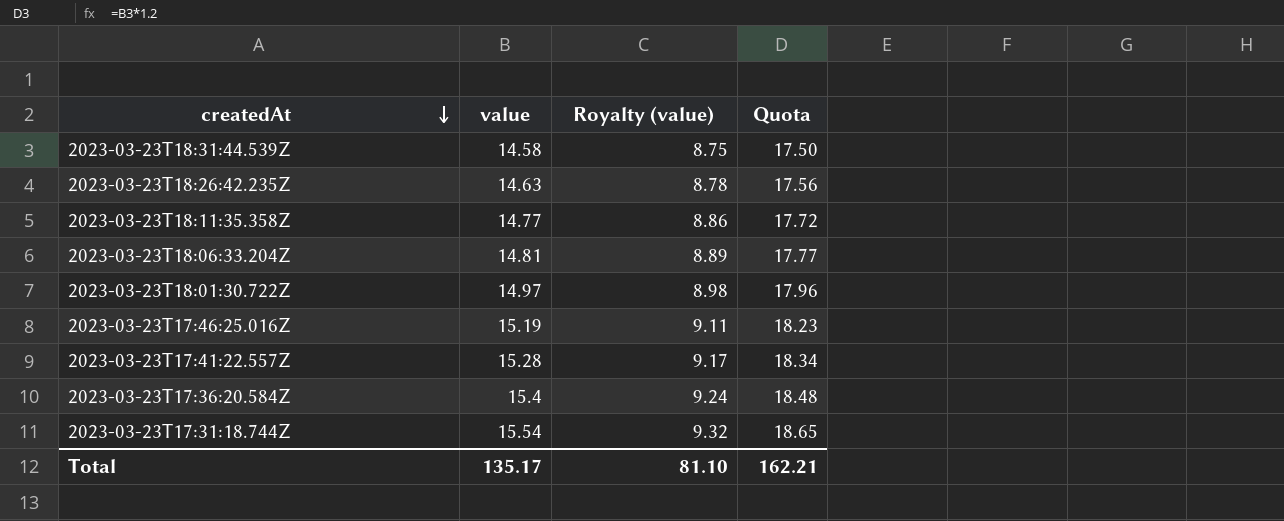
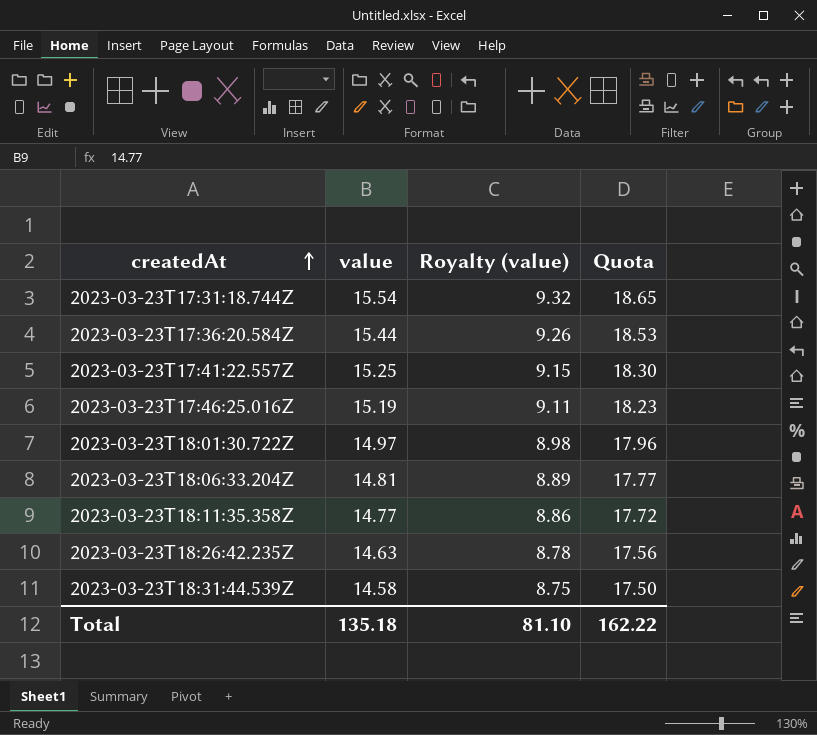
row order: createdAt descending -> createdAt ascending
2023-03-23T17:36:20.584Z | value: 15.4 -> 15.44
2023-03-23T17:36:20.584Z | Royalty (value): 9.24 -> 9.26
2023-03-23T17:36:20.584Z | Quota: 18.48 -> 18.53
2023-03-23T17:41:22.557Z | value: 15.28 -> 15.25
2023-03-23T17:41:22.557Z | Royalty (value): 9.17 -> 9.15
2023-03-23T17:41:22.557Z | Quota: 18.34 -> 18.30
Total | value: 135.17 -> 135.18
Total | Quota: 162.21 -> 162.22

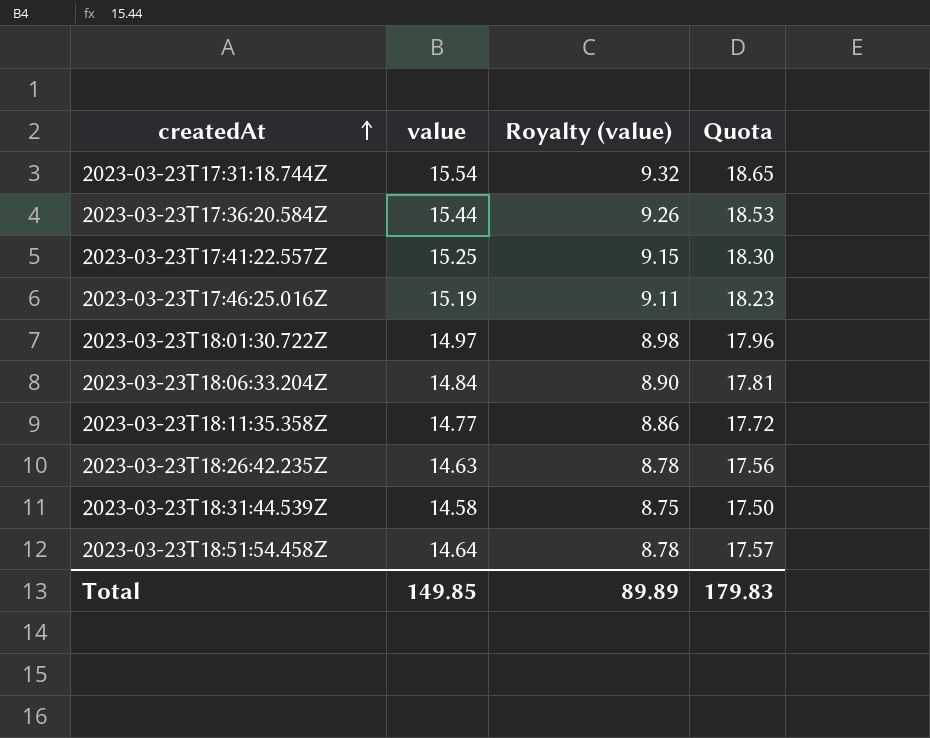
2023-03-23T18:06:33.204Z | value: 14.81 -> 14.84
2023-03-23T18:06:33.204Z | Royalty (value): 8.89 -> 8.90
2023-03-23T18:06:33.204Z | Quota: 17.77 -> 17.81
row 2023-03-23T18:51:54.458Z: none -> 14.64 | 8.78 | 17.57
Total | value: 135.18 -> 149.85
Total | Royalty (value): 81.10 -> 89.89
Total | Quota: 162.22 -> 179.83

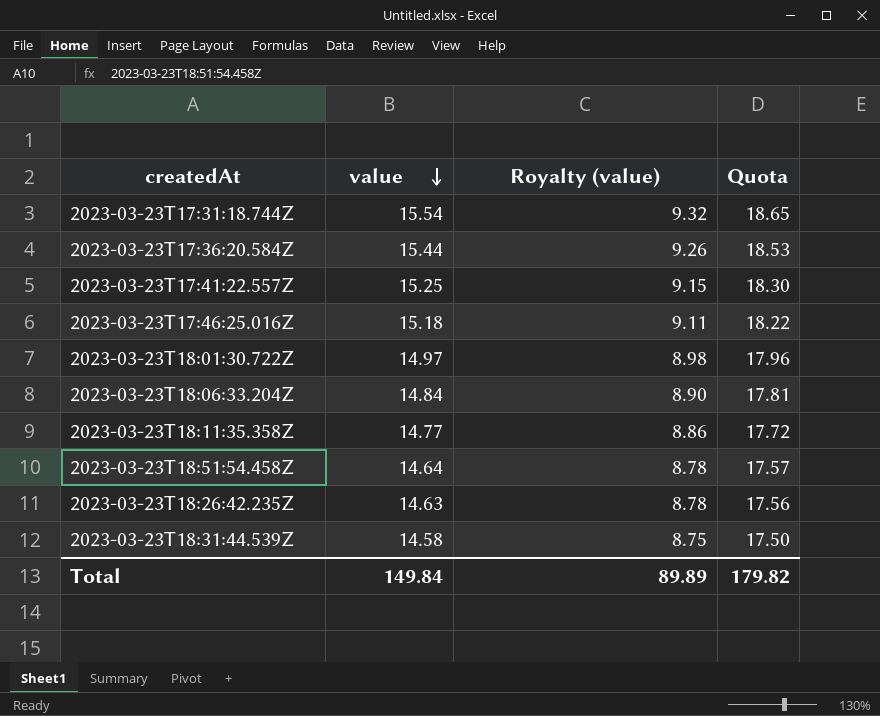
row order: createdAt ascending -> value descending
2023-03-23T17:46:25.016Z | value: 15.19 -> 15.18
2023-03-23T17:46:25.016Z | Quota: 18.23 -> 18.22
Total | value: 149.85 -> 149.84
Total | Quota: 179.83 -> 179.82

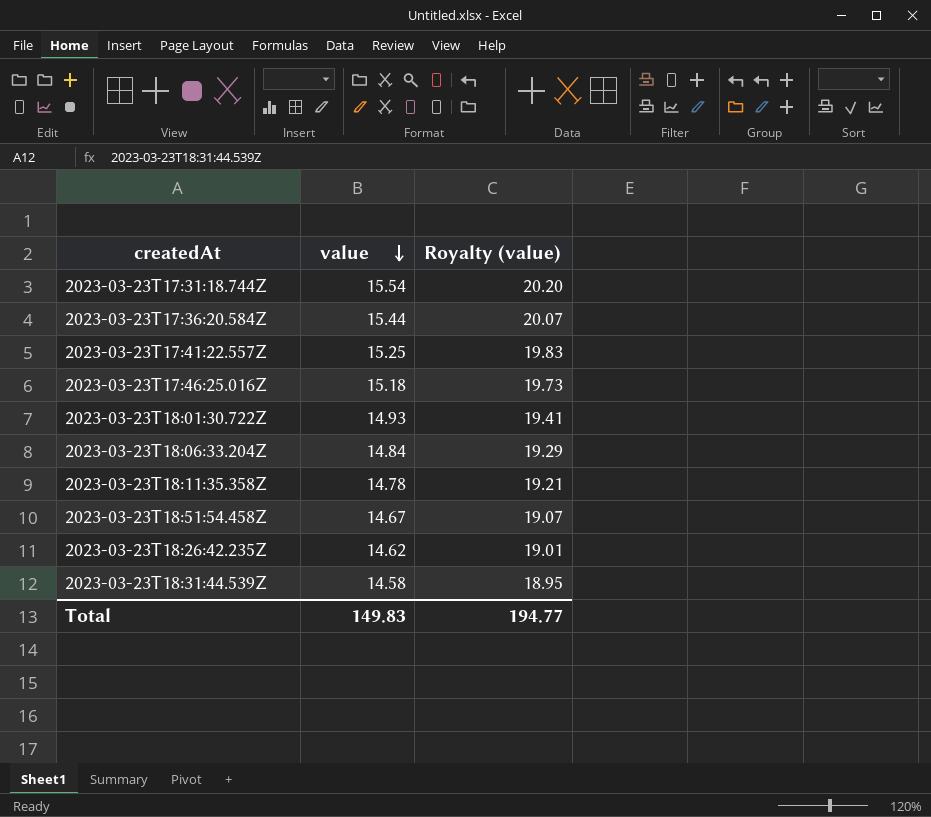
column Quota | formula: [value] * 1.2 -> none
column Royalty (value) | formula: [value] * 0.6 -> [value] * 1.3
2023-03-23T18:01:30.722Z | value: 14.97 -> 14.93
2023-03-23T18:11:35.358Z | value: 14.77 -> 14.78
2023-03-23T18:51:54.458Z | value: 14.64 -> 14.67
2023-03-23T18:26:42.235Z | value: 14.63 -> 14.62
Total | value: 149.84 -> 149.83
Total | Royalty (value): 89.89 -> 194.77

